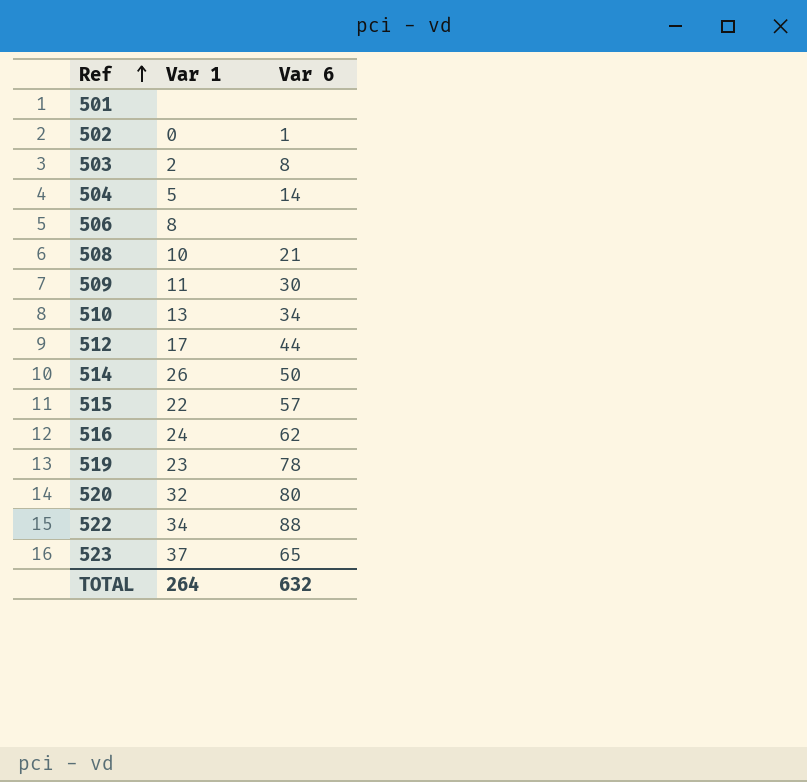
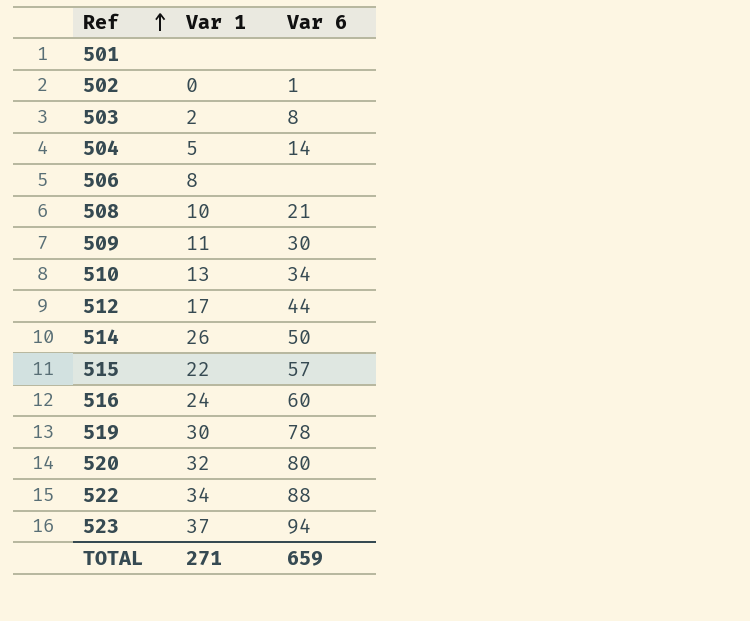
516 | Var 6: 62 -> 60
519 | Var 1: 23 -> 30
523 | Var 6: 65 -> 94
TOTAL | Var 1: 264 -> 271
TOTAL | Var 6: 632 -> 659

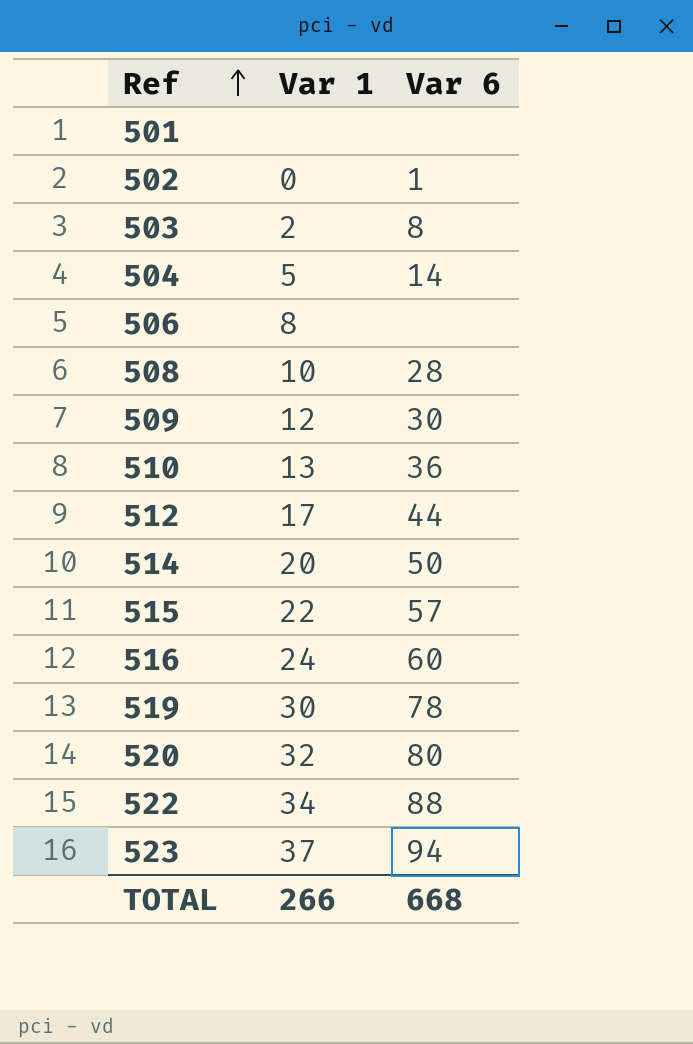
508 | Var 6: 21 -> 28
509 | Var 1: 11 -> 12
510 | Var 6: 34 -> 36
514 | Var 1: 26 -> 20
TOTAL | Var 1: 271 -> 266
TOTAL | Var 6: 659 -> 668

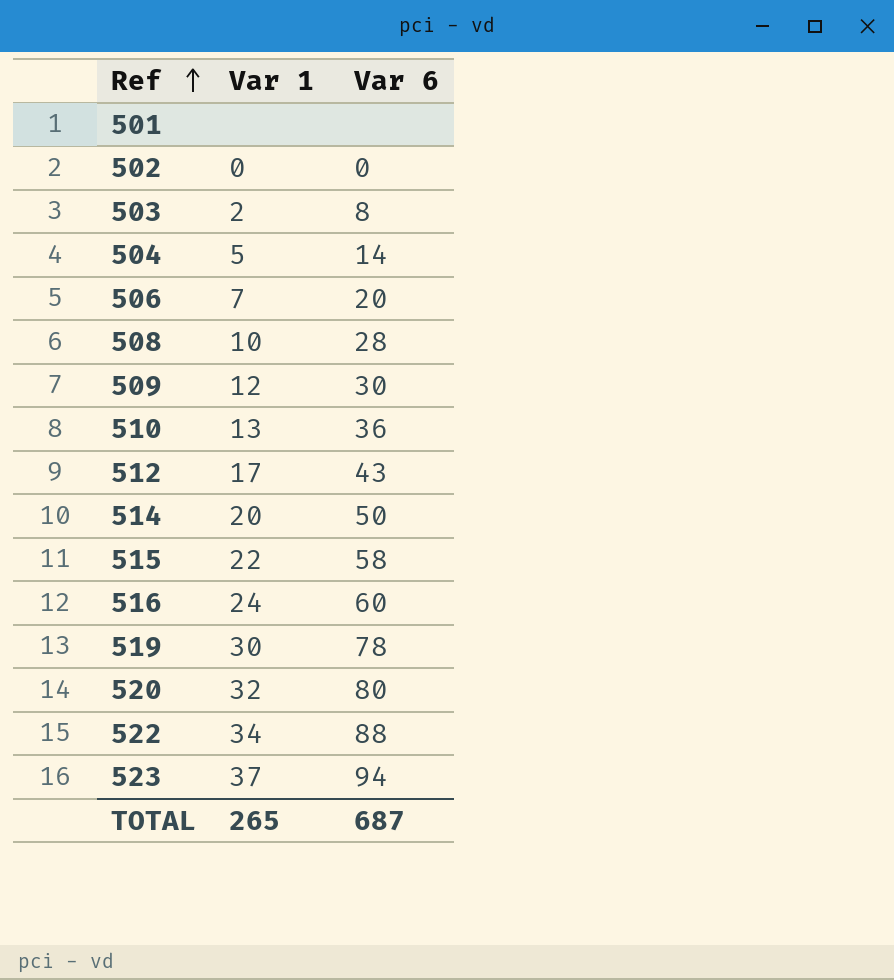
502 | Var 6: 1 -> 0
506 | Var 1: 8 -> 7
506 | Var 6: none -> 20
512 | Var 6: 44 -> 43
515 | Var 6: 57 -> 58
TOTAL | Var 1: 266 -> 265
TOTAL | Var 6: 668 -> 687

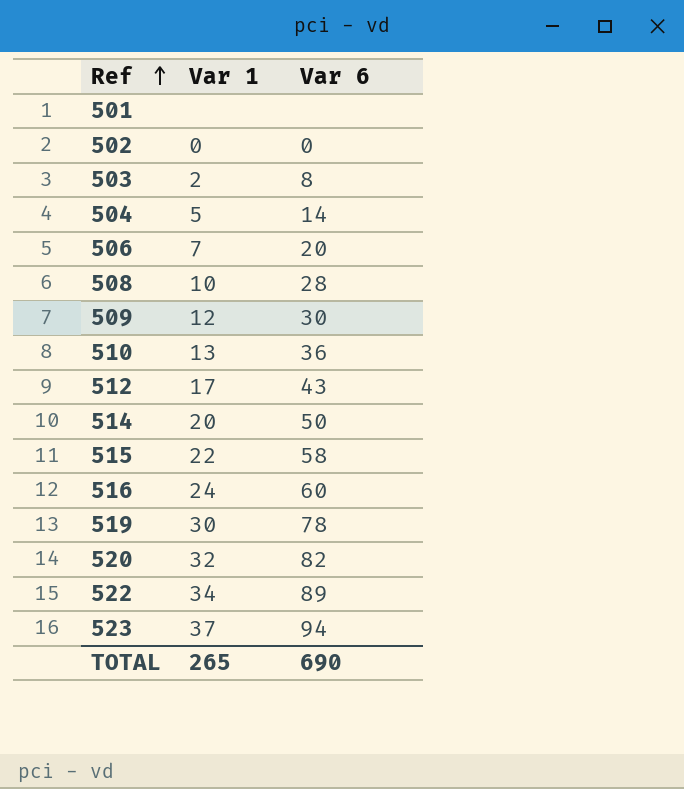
520 | Var 6: 80 -> 82
522 | Var 6: 88 -> 89
TOTAL | Var 6: 687 -> 690

